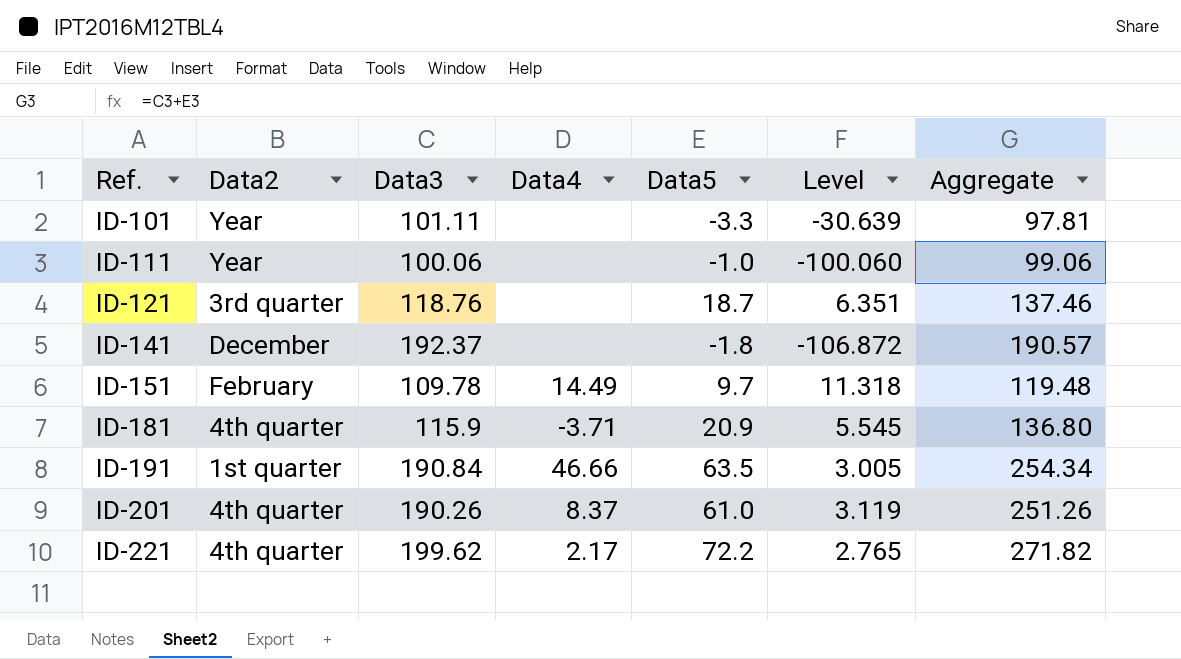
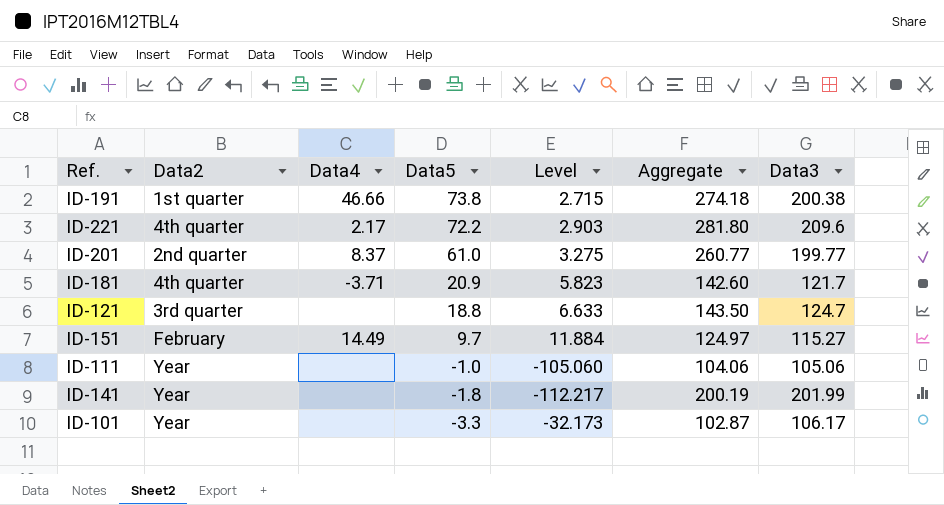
row order: Ref. ascending -> Data5 descending
column Data3 | position: 3 -> 7
ID-191 | Data5: 63.5 -> 73.8
ID-191 | Level: 3.005 -> 2.715
ID-191 | Aggregate: 254.34 -> 274.18
ID-191 | Data3: 190.84 -> 200.38
ID-221 | Level: 2.765 -> 2.903
ID-221 | Aggregate: 271.82 -> 281.80
ID-221 | Data3: 199.62 -> 209.6
ID-201 | Data2: 4th quarter -> 2nd quarter
ID-201 | Level: 3.119 -> 3.275
ID-201 | Aggregate: 251.26 -> 260.77
ID-201 | Data3: 190.26 -> 199.77
ID-181 | Level: 5.545 -> 5.823
ID-181 | Aggregate: 136.80 -> 142.60
ID-181 | Data3: 115.9 -> 121.7
ID-121 | Data5: 18.7 -> 18.8
ID-121 | Level: 6.351 -> 6.633
ID-121 | Aggregate: 137.46 -> 143.50
ID-121 | Data3: 118.76 -> 124.7
ID-151 | Level: 11.318 -> 11.884
ID-151 | Aggregate: 119.48 -> 124.97
ID-151 | Data3: 109.78 -> 115.27
ID-111 | Level: -100.060 -> -105.060
ID-111 | Aggregate: 99.06 -> 104.06
ID-111 | Data3: 100.06 -> 105.06
ID-141 | Data2: December -> Year
ID-141 | Level: -106.872 -> -112.217
ID-141 | Aggregate: 190.57 -> 200.19
ID-141 | Data3: 192.37 -> 201.99
ID-101 | Level: -30.639 -> -32.173
ID-101 | Aggregate: 97.81 -> 102.87
ID-101 | Data3: 101.11 -> 106.17

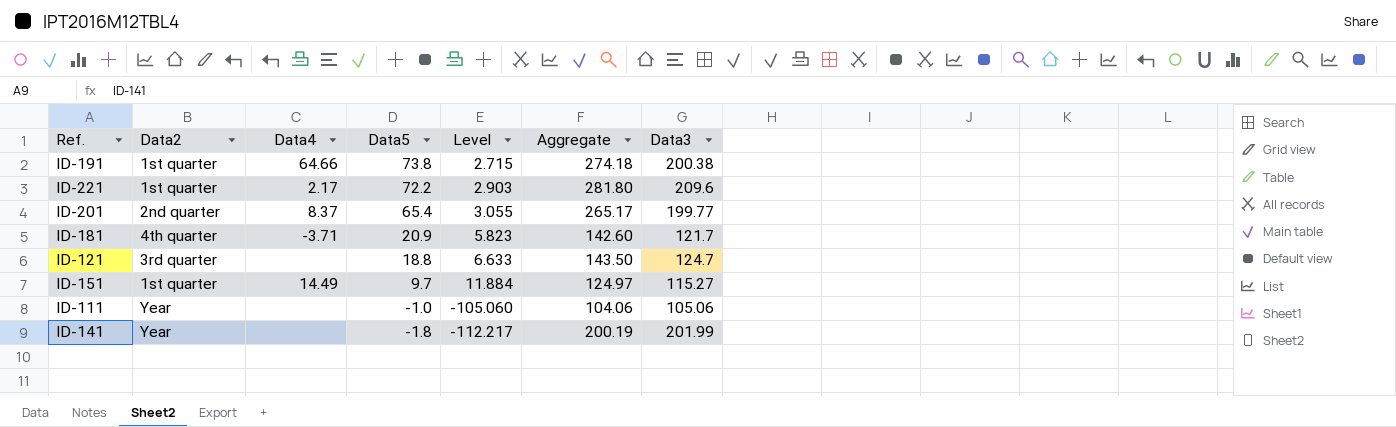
row ID-101: Year | none | -3.3 | -32.173 | 102.87 | 106.17 -> none
ID-191 | Data4: 46.66 -> 64.66
ID-221 | Data2: 4th quarter -> 1st quarter
ID-201 | Data5: 61.0 -> 65.4
ID-201 | Level: 3.275 -> 3.055
ID-201 | Aggregate: 260.77 -> 265.17
ID-151 | Data2: February -> 1st quarter

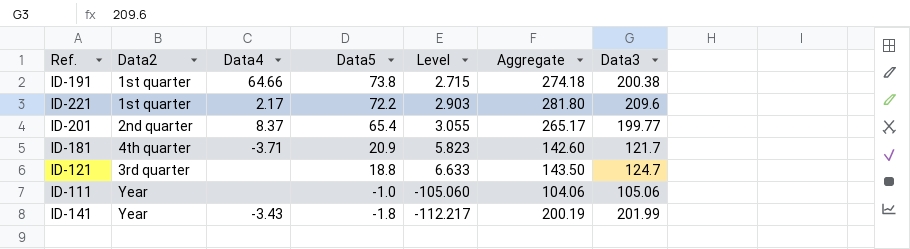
row ID-151: 1st quarter | 14.49 | 9.7 | 11.884 | 124.97 | 115.27 -> none
ID-141 | Data4: none -> -3.43

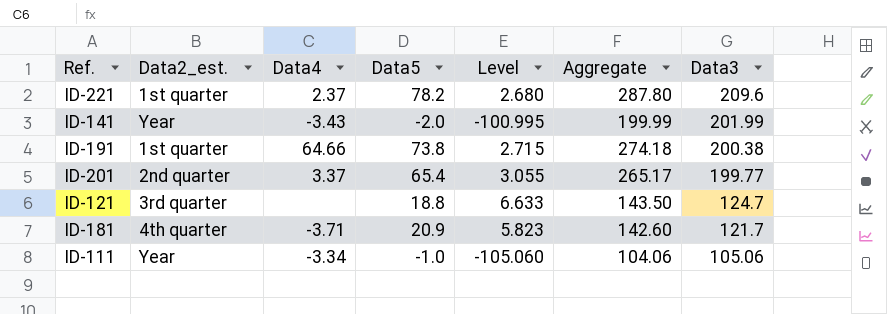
row order: Data5 descending -> Data3 descending
column name: Data2 -> Data2_est.
ID-221 | Data4: 2.17 -> 2.37
ID-221 | Data5: 72.2 -> 78.2
ID-221 | Level: 2.903 -> 2.680
ID-221 | Aggregate: 281.80 -> 287.80
ID-141 | Data5: -1.8 -> -2.0
ID-141 | Level: -112.217 -> -100.995
ID-141 | Aggregate: 200.19 -> 199.99
ID-201 | Data4: 8.37 -> 3.37
ID-111 | Data4: none -> -3.34

